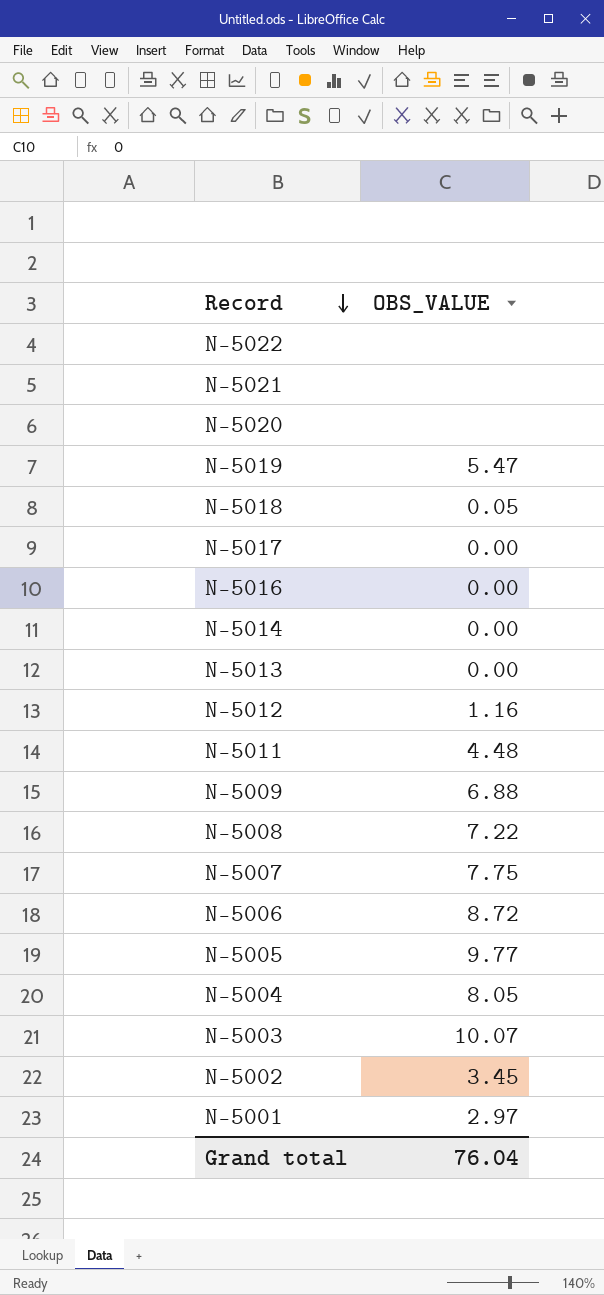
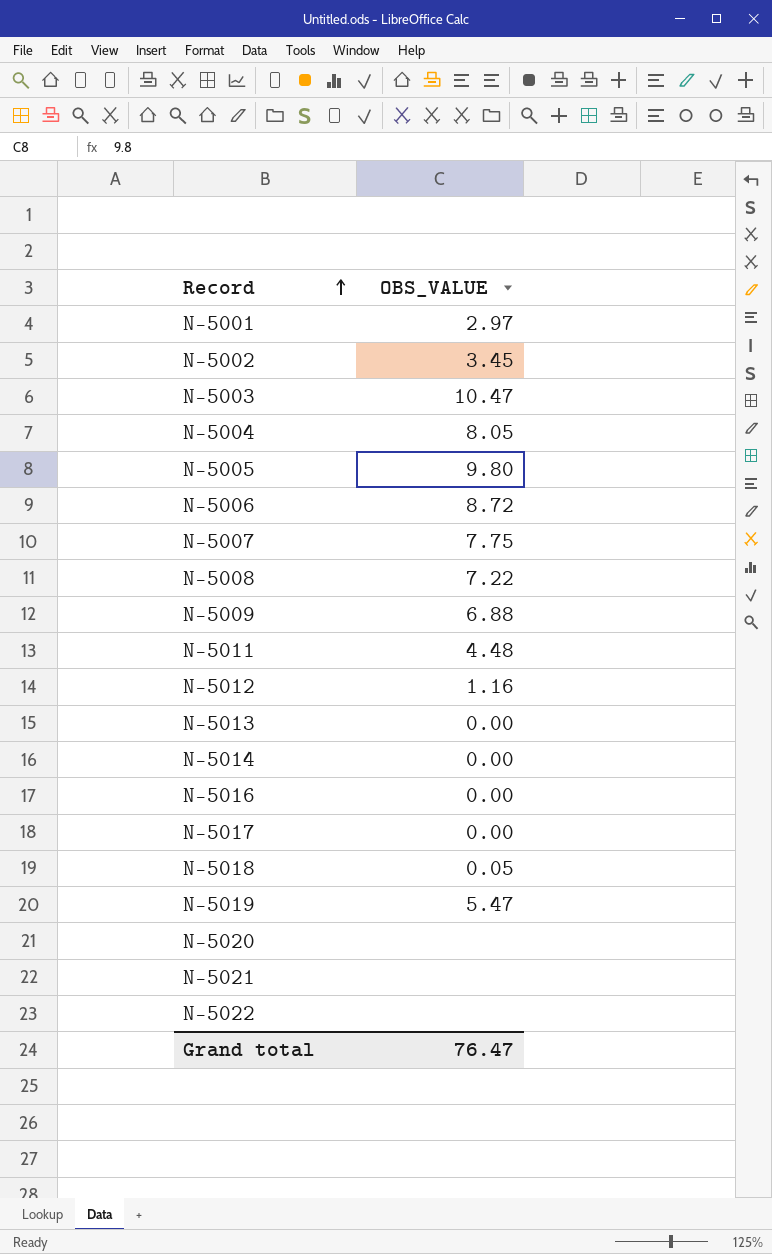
row order: Record descending -> Record ascending
N-5003 | OBS_VALUE: 10.07 -> 10.47
N-5005 | OBS_VALUE: 9.77 -> 9.80
Grand total | OBS_VALUE: 76.04 -> 76.47

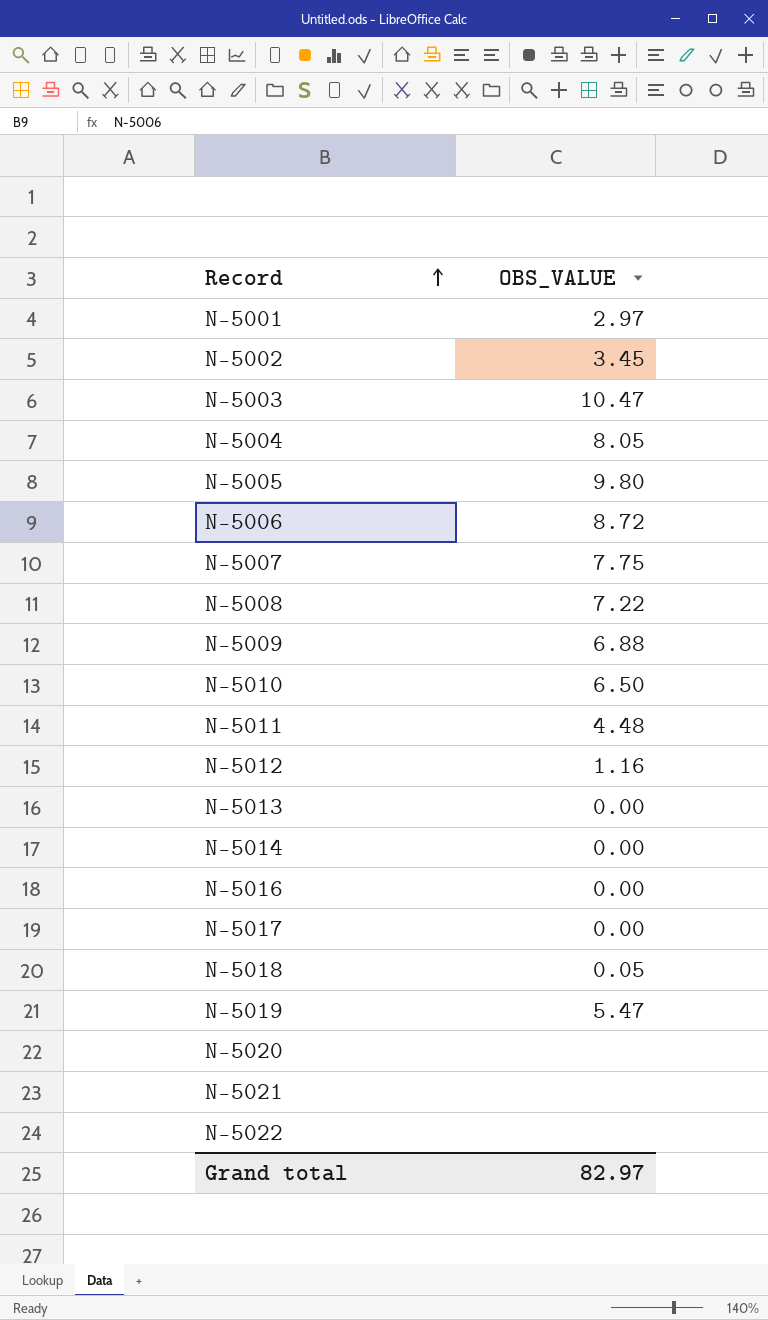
row N-5010: none -> 6.50
Grand total | OBS_VALUE: 76.47 -> 82.97

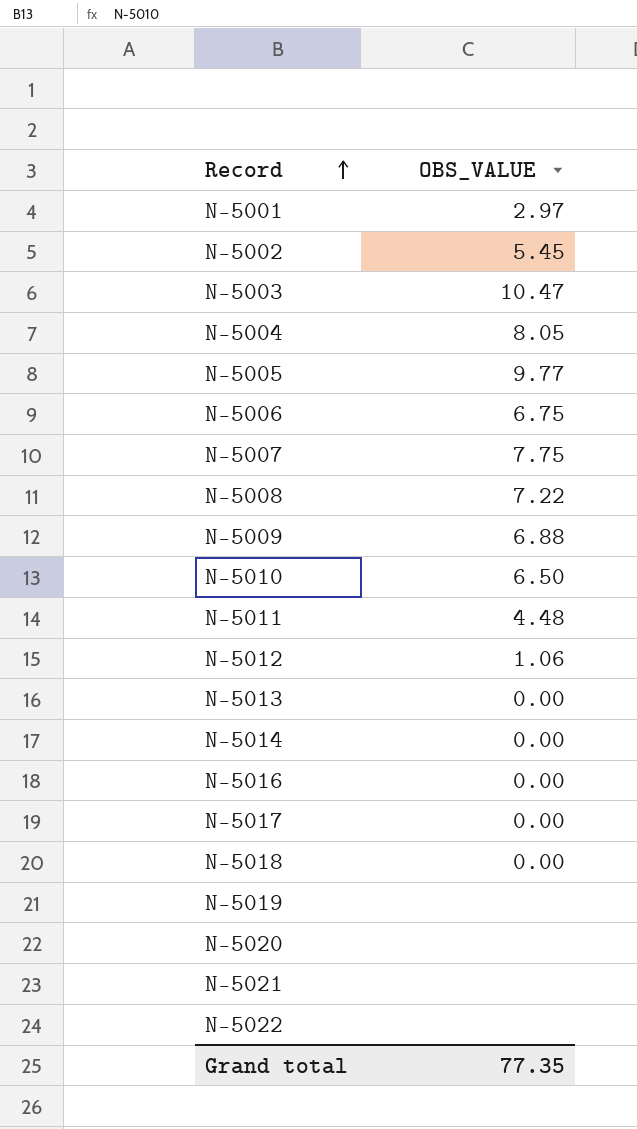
N-5002 | OBS_VALUE: 3.45 -> 5.45
N-5005 | OBS_VALUE: 9.80 -> 9.77
N-5006 | OBS_VALUE: 8.72 -> 6.75
N-5012 | OBS_VALUE: 1.16 -> 1.06
N-5018 | OBS_VALUE: 0.05 -> 0.00
N-5019 | OBS_VALUE: 5.47 -> none
Grand total | OBS_VALUE: 82.97 -> 77.35

